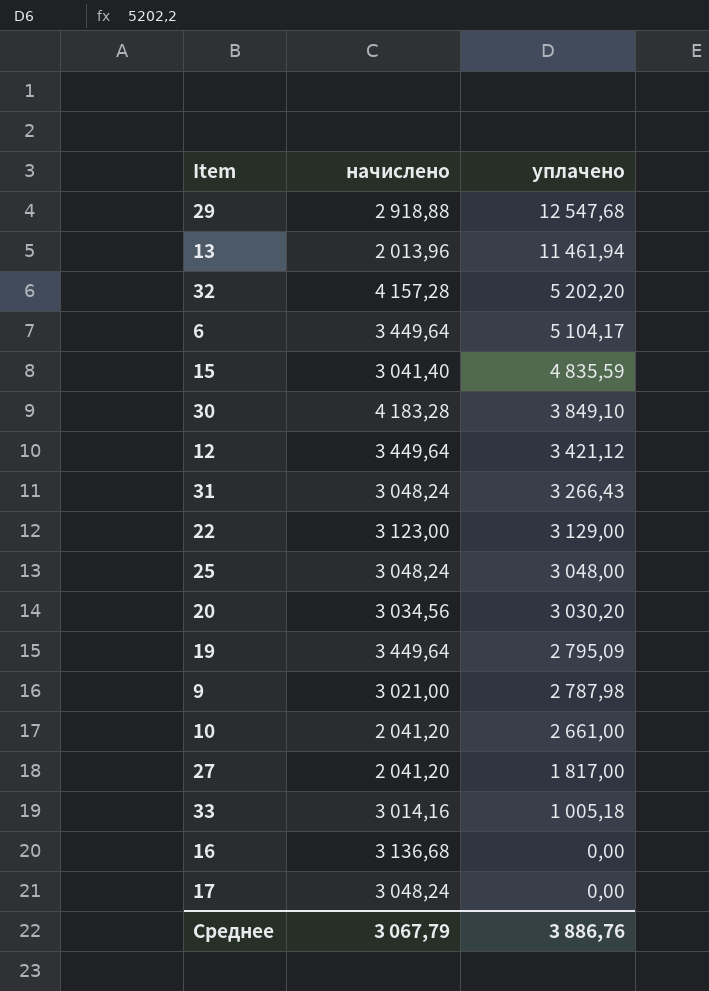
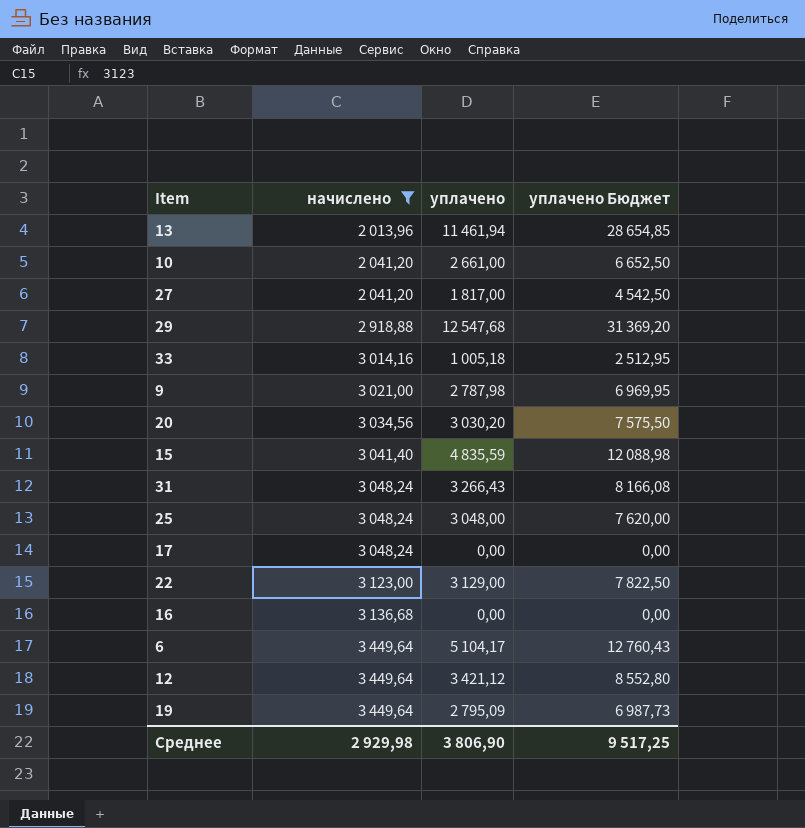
filter: none -> начислено <= 3 449,64
row order: уплачено descending -> начислено ascending
column уплачено Бюджет | formula: none -> [уплачено] * 2,5
Среднее | начислено: 3 067,79 -> 2 929,98
Среднее | уплачено: 3 886,76 -> 3 806,90

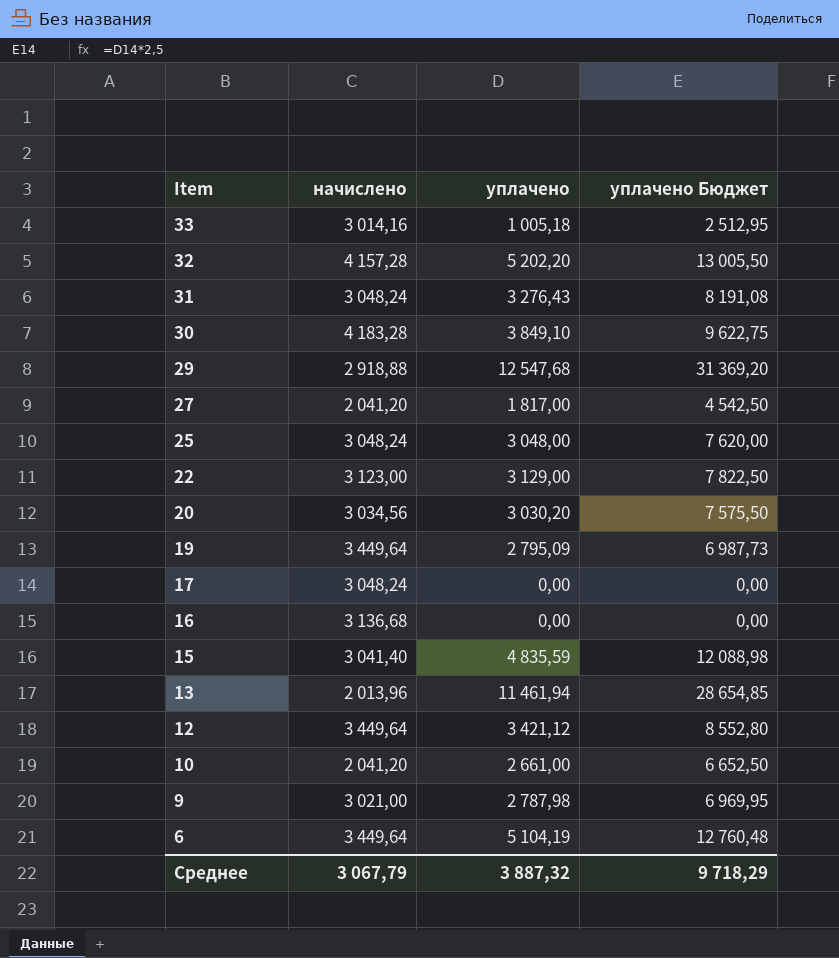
filter: начислено <= 3 449,64 -> none
row order: начислено ascending -> Item descending
31 | уплачено: 3 266,43 -> 3 276,43
31 | уплачено Бюджет: 8 166,08 -> 8 191,08
6 | уплачено: 5 104,17 -> 5 104,19
6 | уплачено Бюджет: 12 760,43 -> 12 760,48
Среднее | начислено: 2 929,98 -> 3 067,79
Среднее | уплачено: 3 806,90 -> 3 887,32
Среднее | уплачено Бюджет: 9 517,25 -> 9 718,29

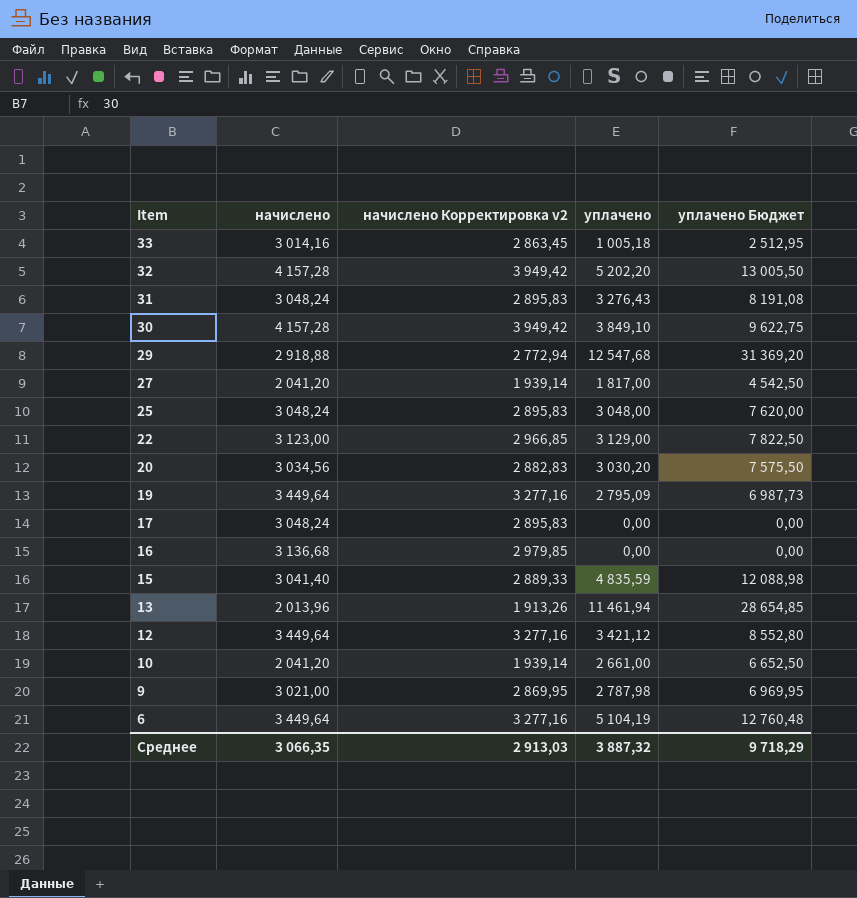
column начислено Корректировка v2 | formula: none -> [начислено] * 0,95
30 | начислено: 4 183,28 -> 4 157,28
Среднее | начислено: 3 067,79 -> 3 066,35

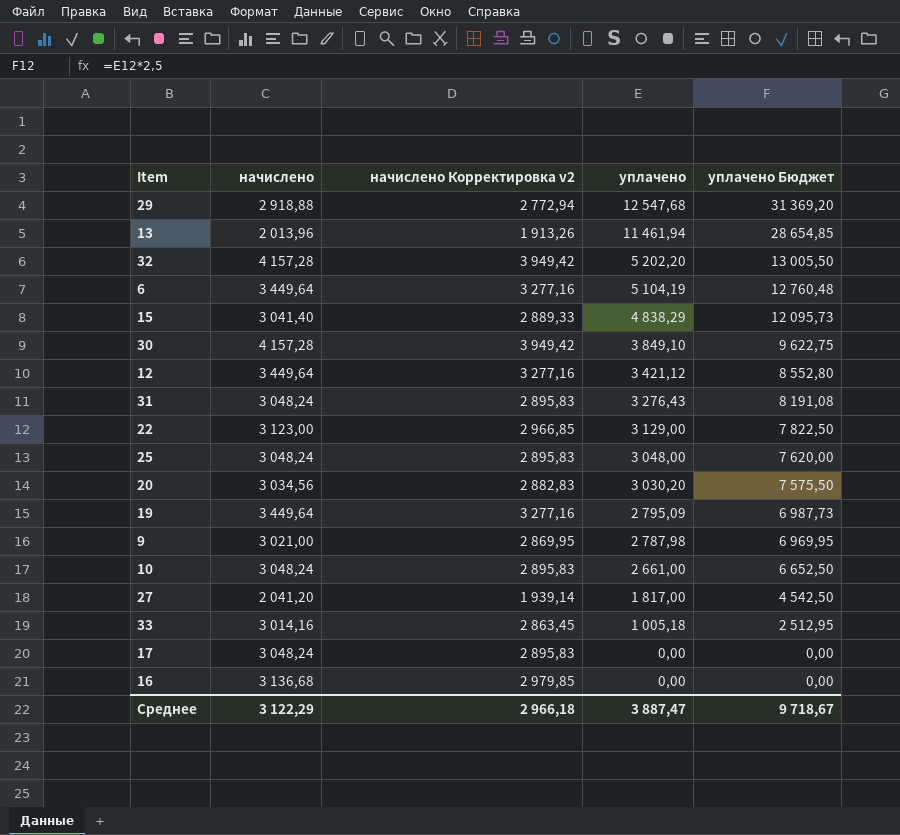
row order: Item descending -> уплачено descending
15 | уплачено: 4 835,59 -> 4 838,29
15 | уплачено Бюджет: 12 088,98 -> 12 095,73
10 | начислено: 2 041,20 -> 3 048,24
10 | начислено Корректировка v2: 1 939,14 -> 2 895,83
Среднее | начислено: 3 066,35 -> 3 122,29
Среднее | начислено Корректировка v2: 2 913,03 -> 2 966,18
Среднее | уплачено: 3 887,32 -> 3 887,47
Среднее | уплачено Бюджет: 9 718,29 -> 9 718,67

